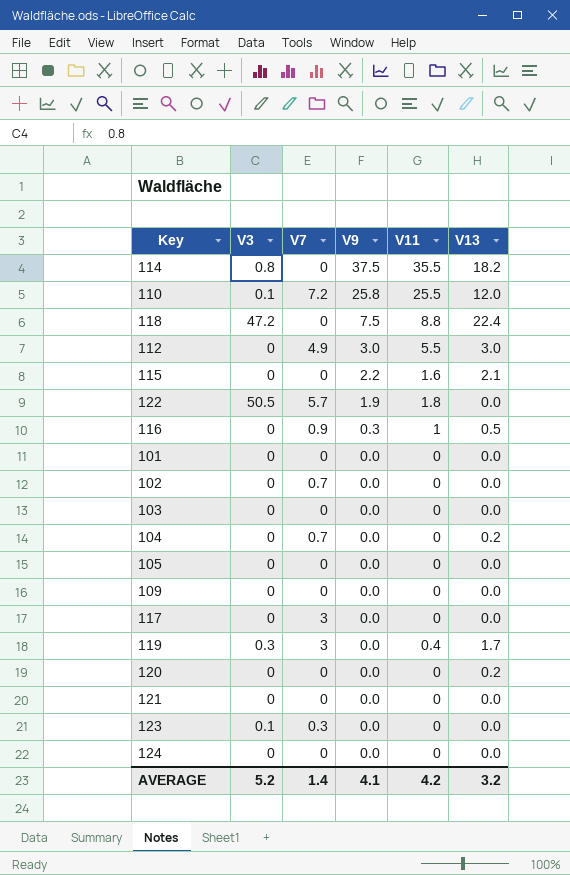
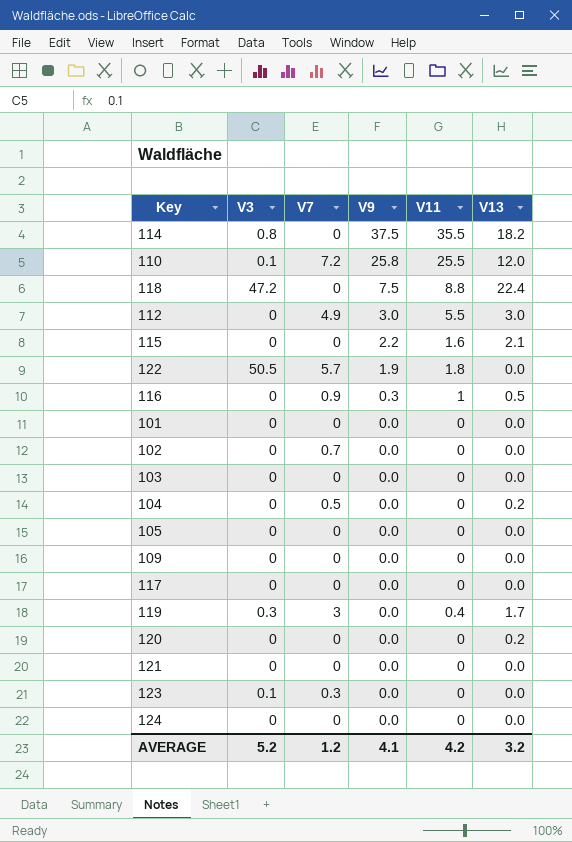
104 | V7: 0.7 -> 0.5
117 | V7: 3 -> 0
AVERAGE | V7: 1.4 -> 1.2

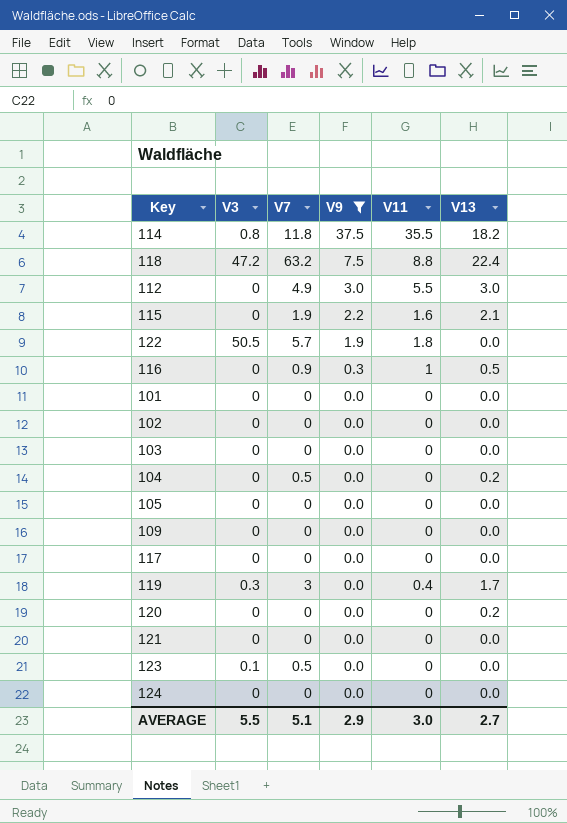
filter: none -> V9 != 25.8
114 | V7: 0 -> 11.8
118 | V7: 0 -> 63.2
115 | V7: 0 -> 1.9
102 | V7: 0.7 -> 0
123 | V7: 0.3 -> 0.5
AVERAGE | V3: 5.2 -> 5.5
AVERAGE | V7: 1.2 -> 5.1
AVERAGE | V9: 4.1 -> 2.9
AVERAGE | V11: 4.2 -> 3.0
AVERAGE | V13: 3.2 -> 2.7

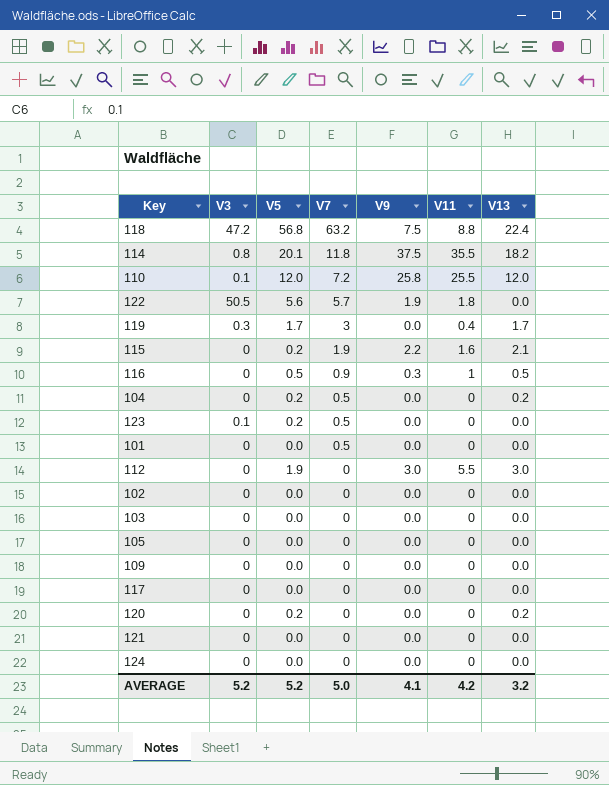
filter: V9 != 25.8 -> none
row order: V9 descending -> V7 descending
column V5 | position: none -> 3
101 | V7: 0 -> 0.5
112 | V7: 4.9 -> 0
AVERAGE | V3: 5.5 -> 5.2
AVERAGE | V7: 5.1 -> 5.0
AVERAGE | V9: 2.9 -> 4.1
AVERAGE | V11: 3.0 -> 4.2
AVERAGE | V13: 2.7 -> 3.2

